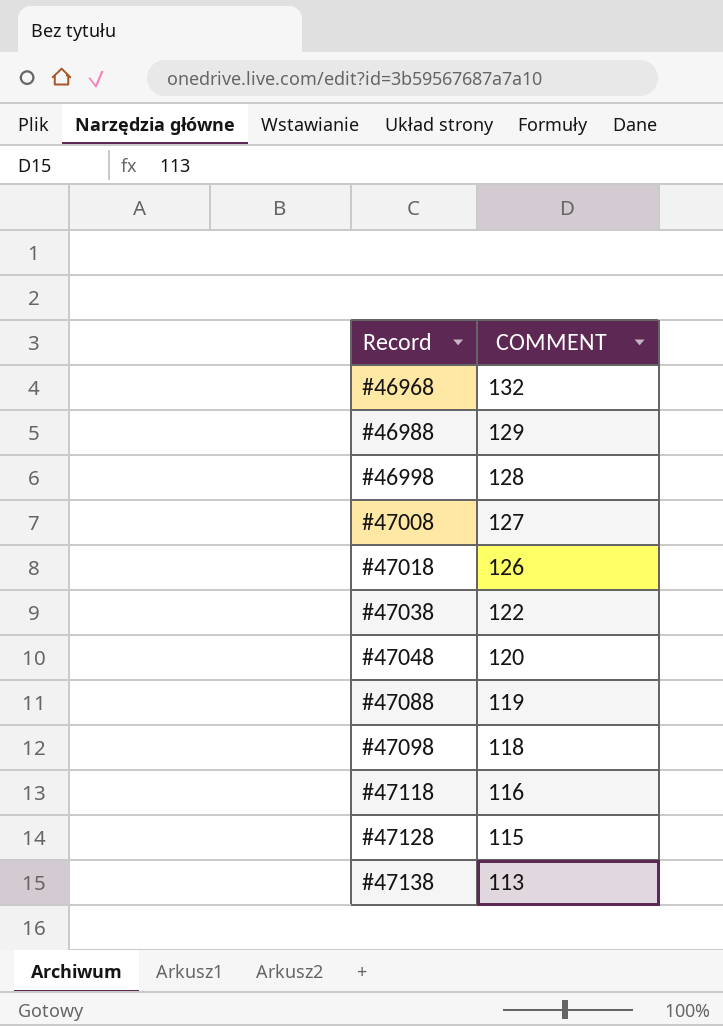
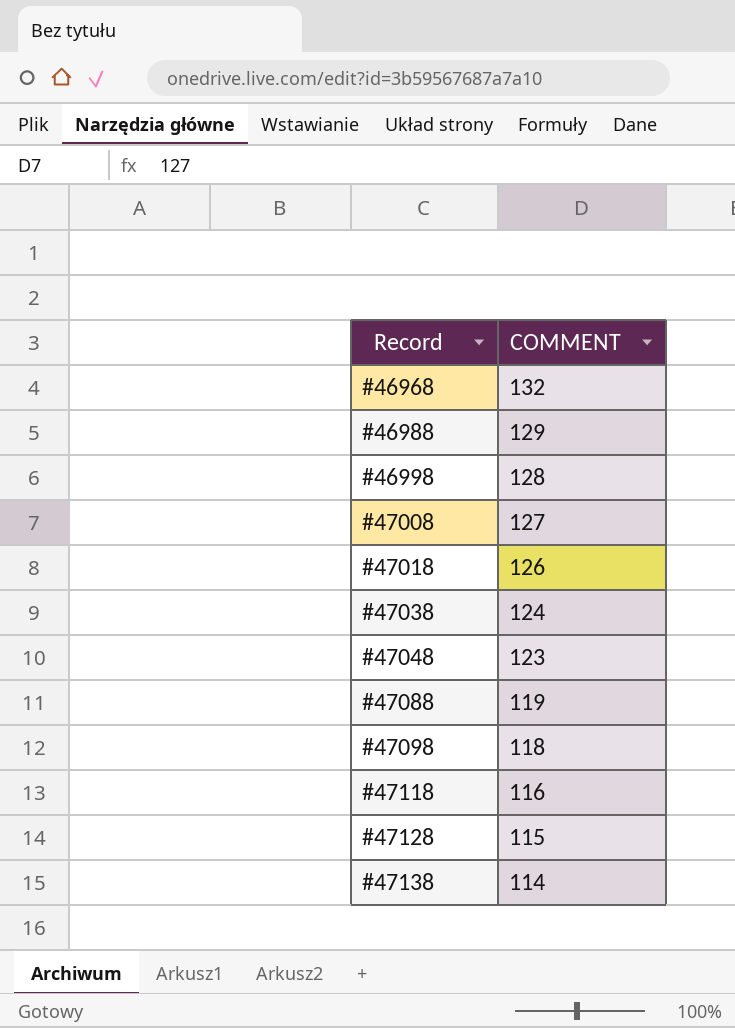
#47038 | COMMENT: 122 -> 124
#47048 | COMMENT: 120 -> 123
#47138 | COMMENT: 113 -> 114

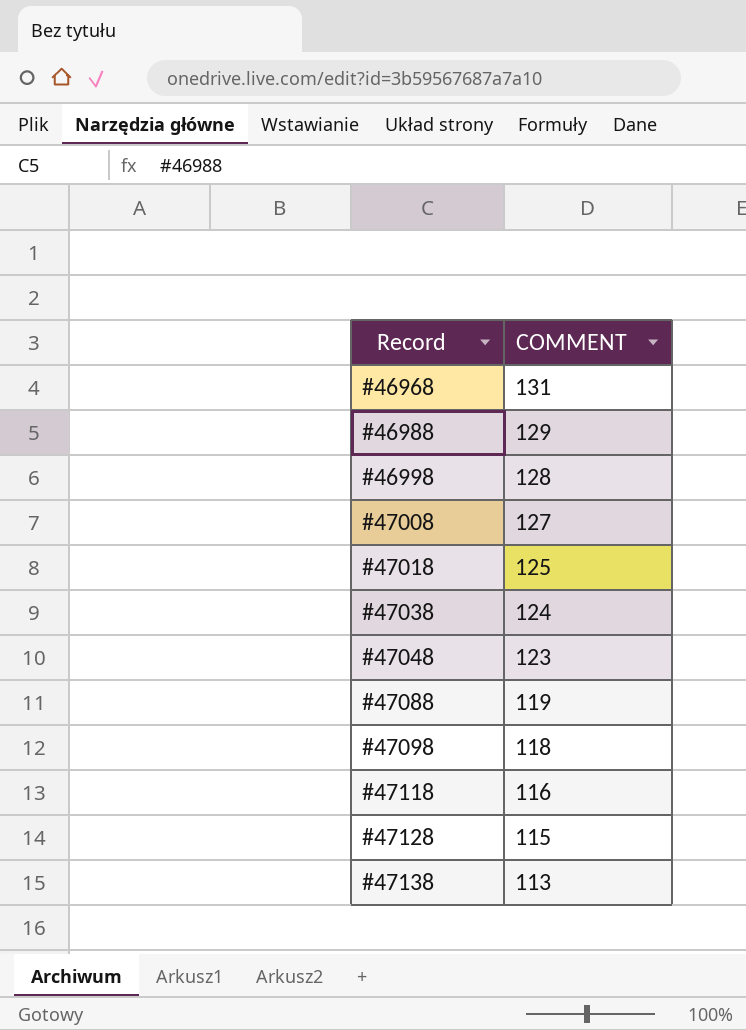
#46968 | COMMENT: 132 -> 131
#47018 | COMMENT: 126 -> 125
#47138 | COMMENT: 114 -> 113

